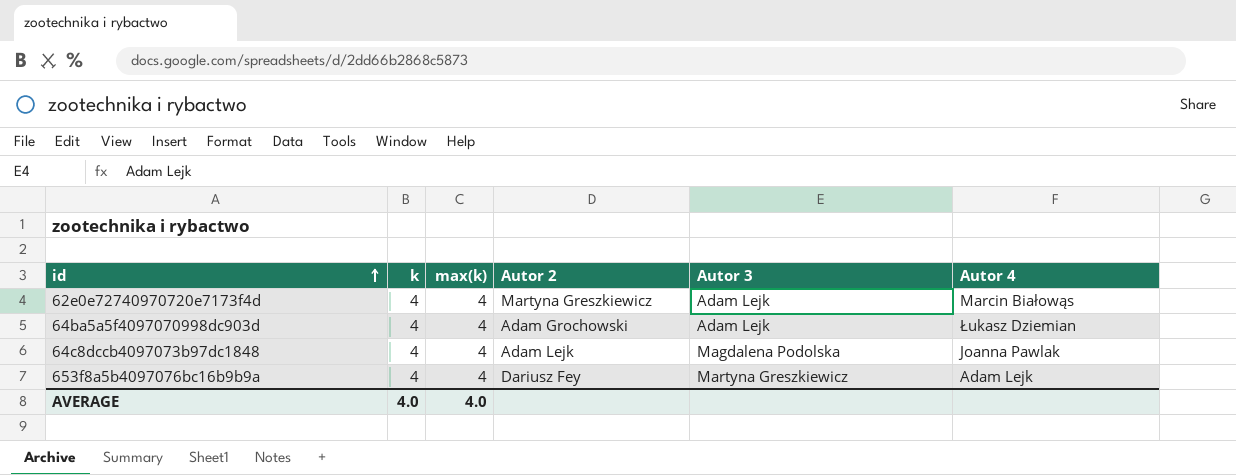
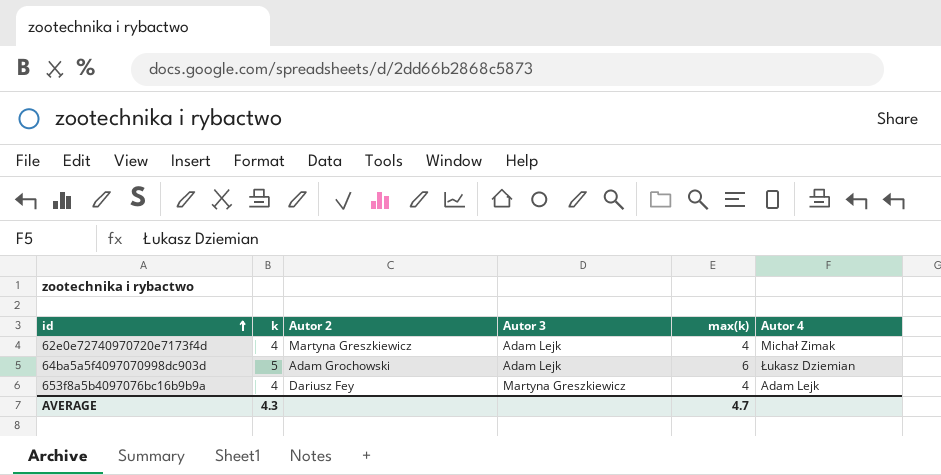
column max(k) | position: 3 -> 5
row 64c8dccb4097073b97dc1848: 4 | 4 | Adam Lejk | Magdalena Podolska | Joanna Pawlak -> none
62e0e72740970720e7173f4d | Autor 4: Marcin Białowąs -> Michał Zimak
64ba5a5f4097070998dc903d | k: 4 -> 5
64ba5a5f4097070998dc903d | max(k): 4 -> 6
AVERAGE | k: 4.0 -> 4.3
AVERAGE | max(k): 4.0 -> 4.7

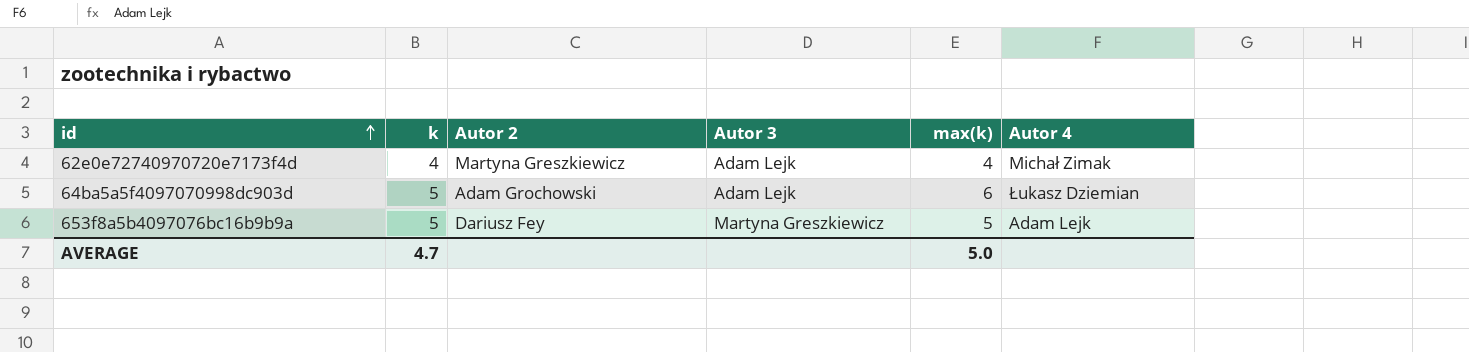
653f8a5b4097076bc16b9b9a | k: 4 -> 5
653f8a5b4097076bc16b9b9a | max(k): 4 -> 5
AVERAGE | k: 4.3 -> 4.7
AVERAGE | max(k): 4.7 -> 5.0

